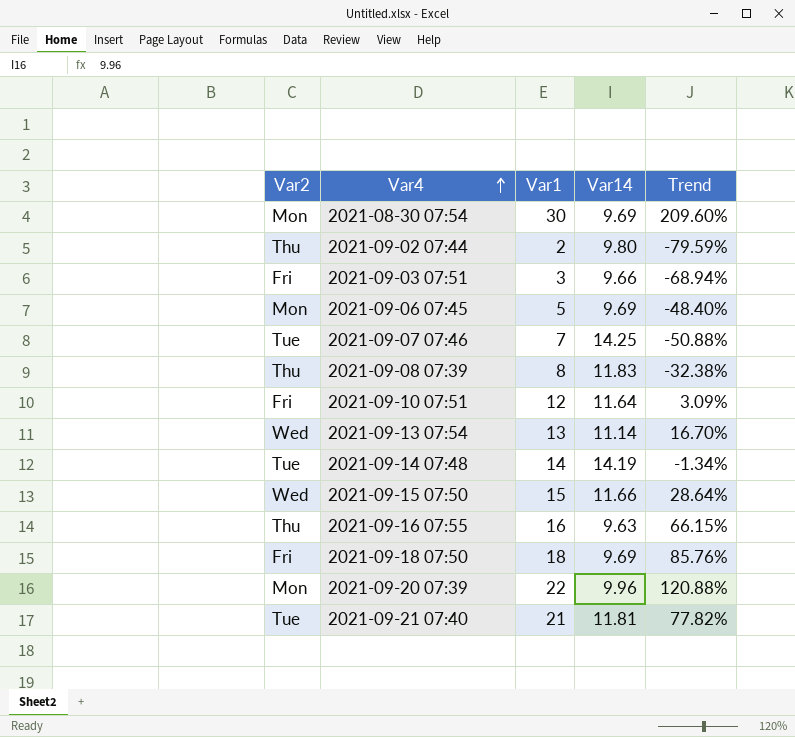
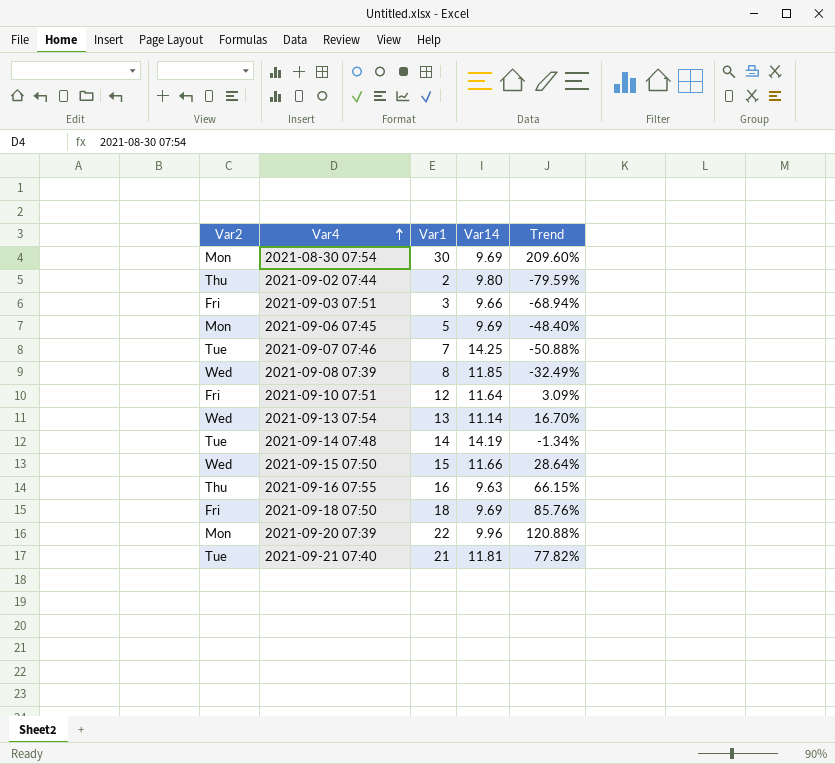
2021-09-08 07:39 | Var2: Thu -> Wed
2021-09-08 07:39 | Var14: 11.83 -> 11.85
2021-09-08 07:39 | Trend: -32.38% -> -32.49%

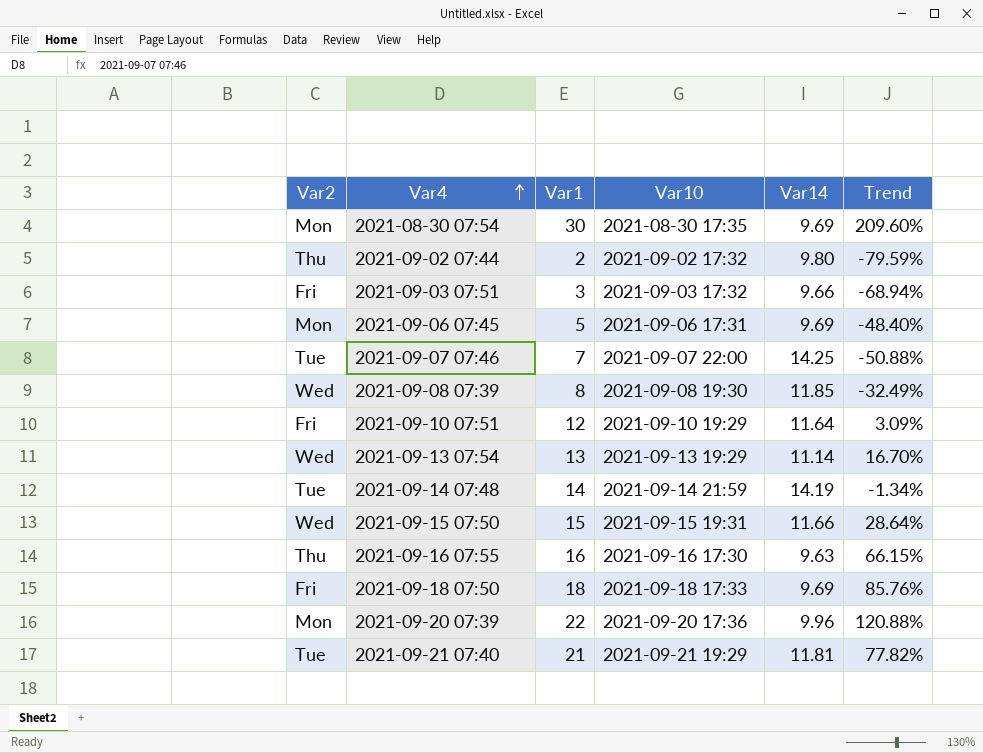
column Var10 | position: none -> 4

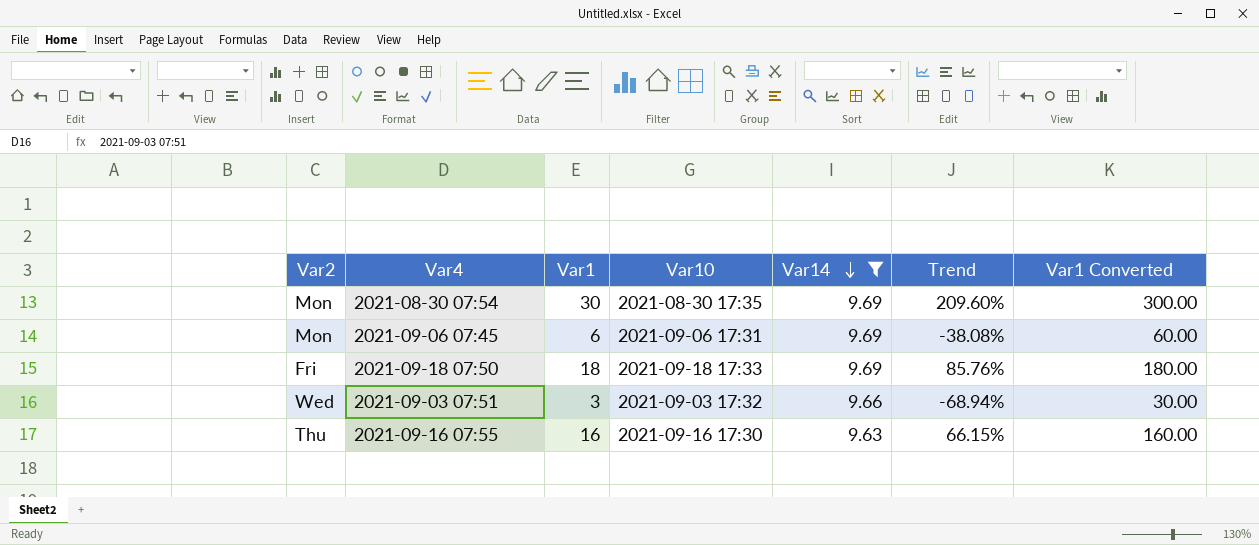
filter: none -> Var14 <= 9.69
row order: Var4 ascending -> Var14 descending
column Var1 Converted | formula: none -> [Var1] * 10
2021-09-06 07:45 | Var1: 5 -> 6
2021-09-06 07:45 | Trend: -48.40% -> -38.08%
2021-09-03 07:51 | Var2: Fri -> Wed

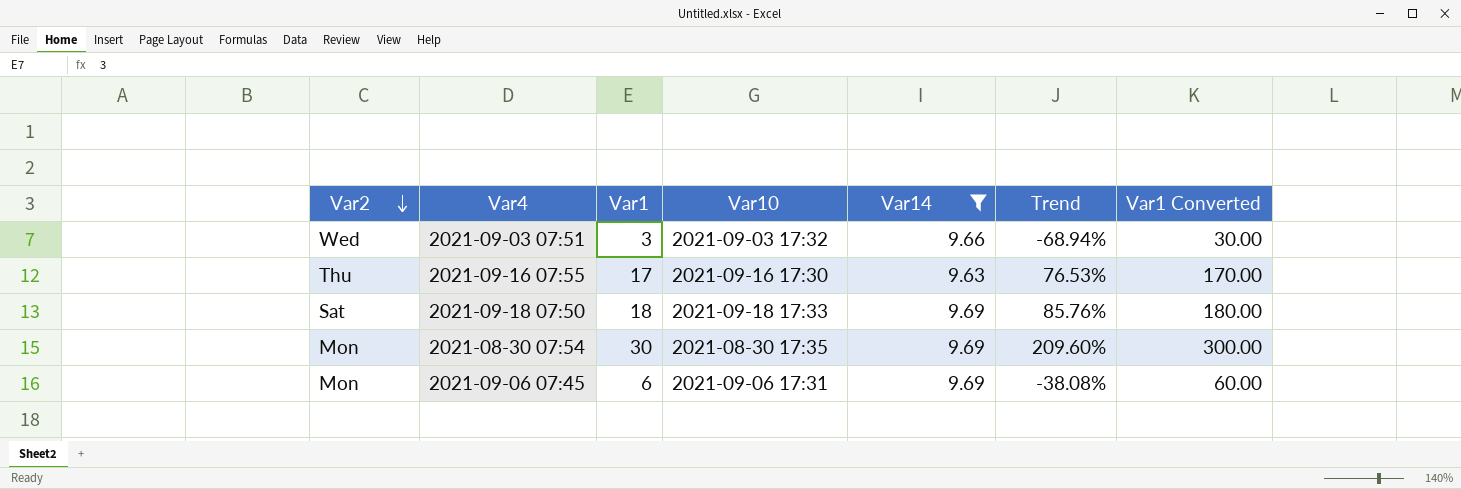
row order: Var14 descending -> Var2 descending
2021-09-16 07:55 | Var1: 16 -> 17
2021-09-16 07:55 | Trend: 66.15% -> 76.53%
2021-09-16 07:55 | Var1 Converted: 160.00 -> 170.00
2021-09-18 07:50 | Var2: Fri -> Sat

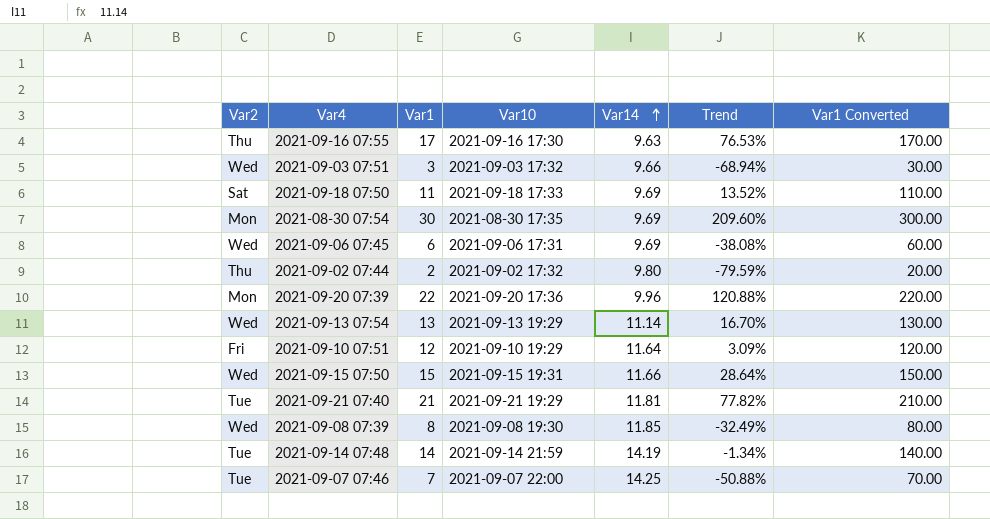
filter: Var14 <= 9.69 -> none
row order: Var2 descending -> Var14 ascending
2021-09-18 07:50 | Var1: 18 -> 11
2021-09-18 07:50 | Trend: 85.76% -> 13.52%
2021-09-18 07:50 | Var1 Converted: 180.00 -> 110.00
2021-09-06 07:45 | Var2: Mon -> Wed

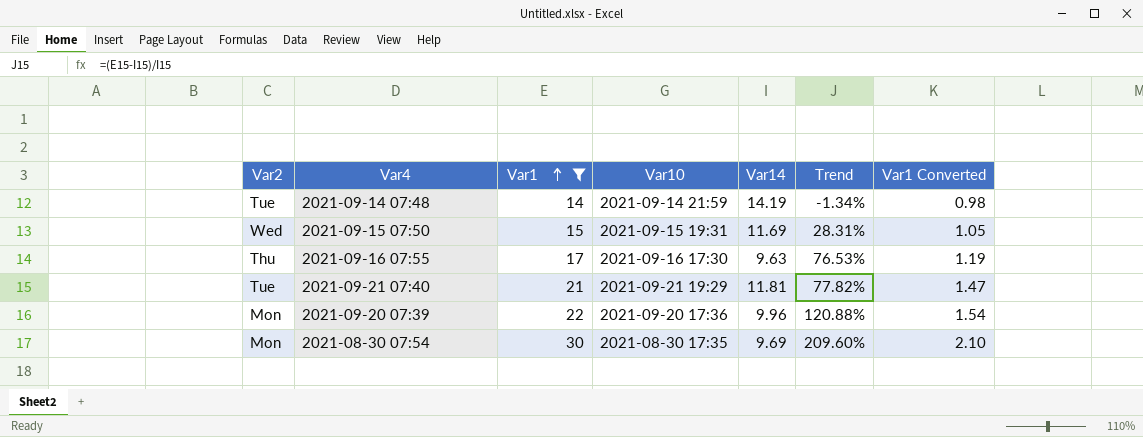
filter: none -> Var1 >= 14
row order: Var14 ascending -> Var1 ascending
column Var1 Converted | formula: [Var1] * 10 -> [Var1] * 0.07
2021-09-15 07:50 | Var14: 11.66 -> 11.69
2021-09-15 07:50 | Trend: 28.64% -> 28.31%

